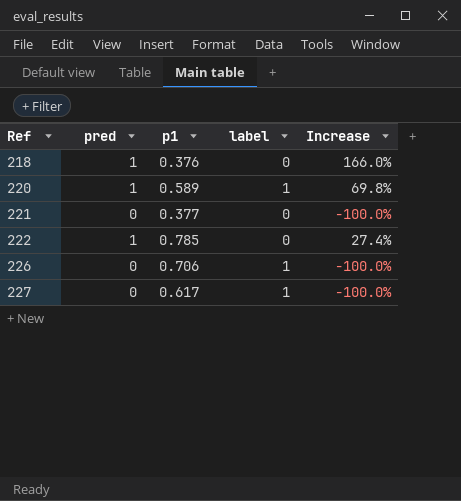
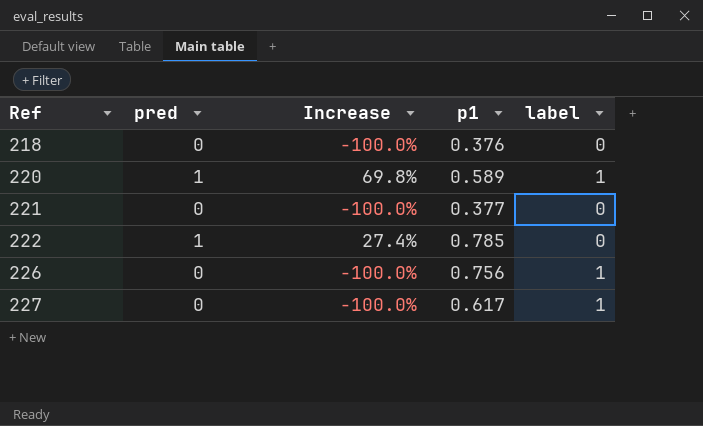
column Increase | position: 5 -> 3
218 | pred: 1 -> 0
218 | Increase: 166.0% -> -100.0%
226 | p1: 0.706 -> 0.756

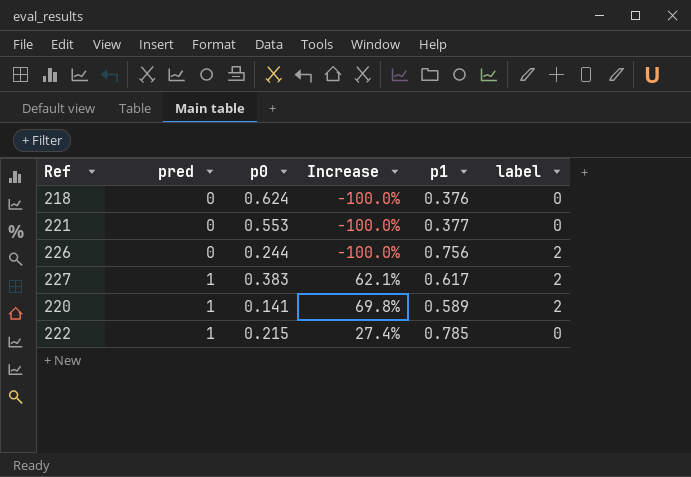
row order: Ref ascending -> pred ascending
column p0 | position: none -> 3
226 | label: 1 -> 2
227 | pred: 0 -> 1
227 | Increase: -100.0% -> 62.1%
227 | label: 1 -> 2
220 | label: 1 -> 2

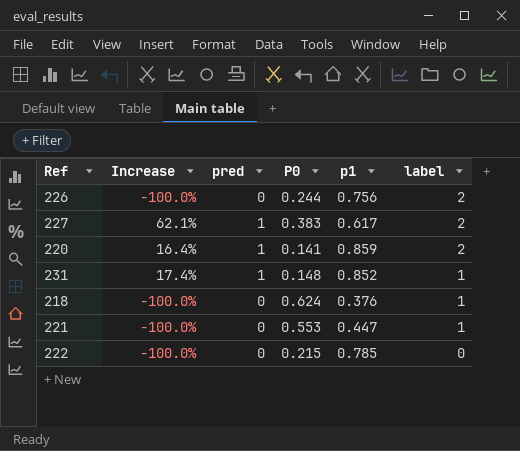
row order: pred ascending -> label descending
column Increase | position: 4 -> 2
column name: p0 -> P0
220 | Increase: 69.8% -> 16.4%
220 | p1: 0.589 -> 0.859
row 231: none -> 17.4% | 1 | 0.148 | 0.852 | 1
218 | label: 0 -> 1
221 | p1: 0.377 -> 0.447
221 | label: 0 -> 1
222 | Increase: 27.4% -> -100.0%
222 | pred: 1 -> 0

